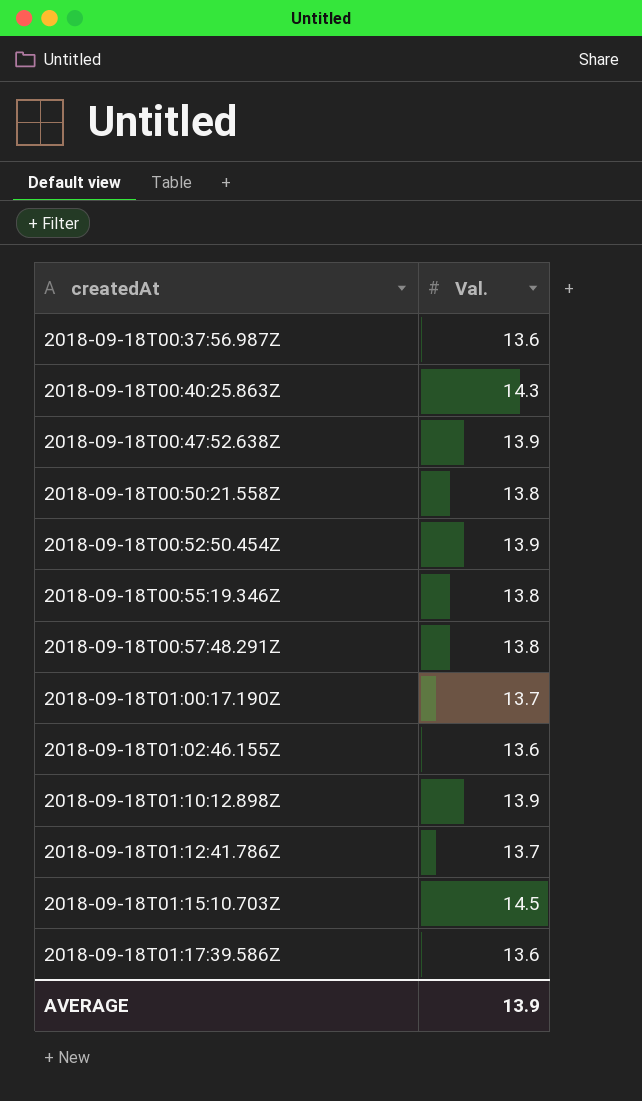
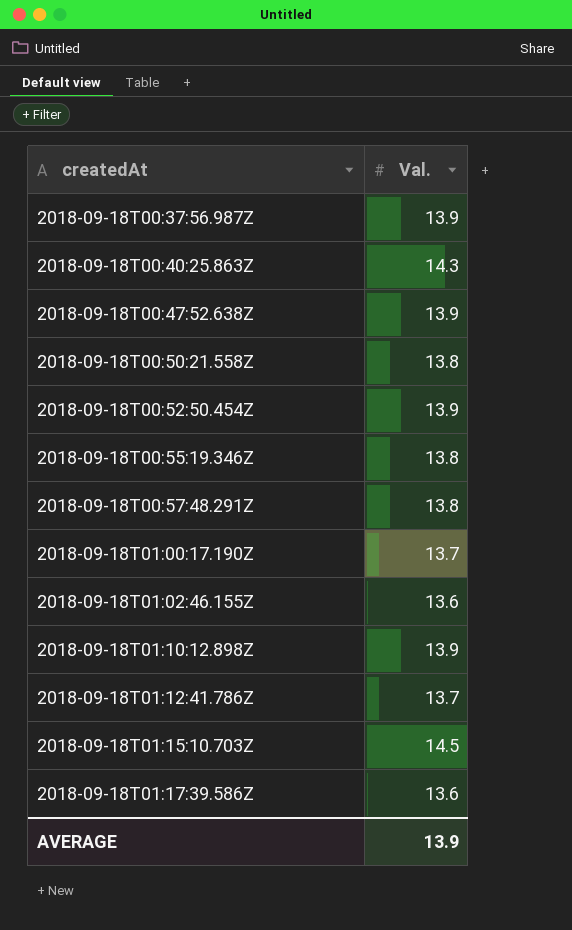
2018-09-18T00:37:56.987Z | Val.: 13.6 -> 13.9

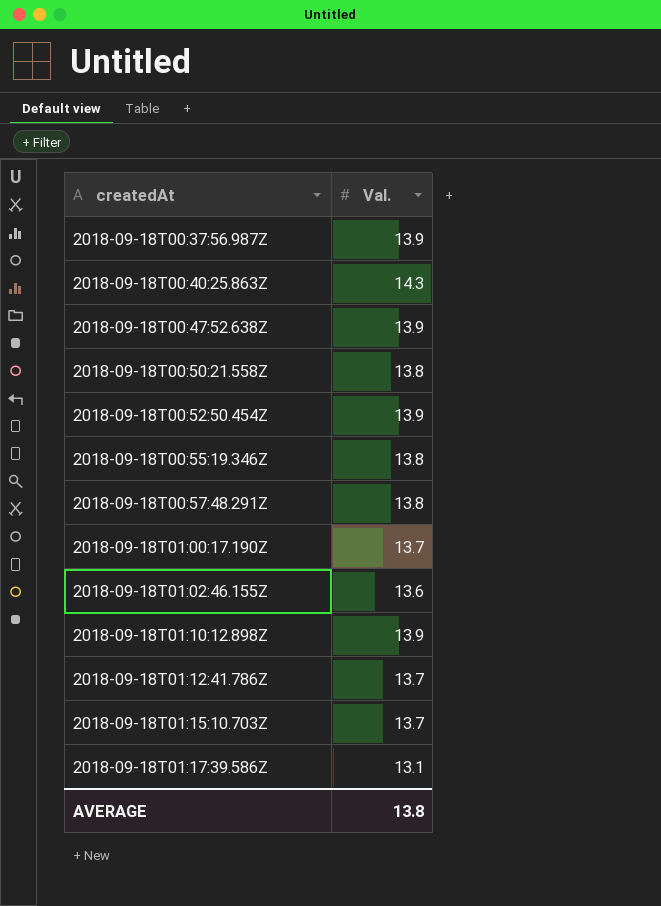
2018-09-18T01:15:10.703Z | Val.: 14.5 -> 13.7
2018-09-18T01:17:39.586Z | Val.: 13.6 -> 13.1
AVERAGE | Val.: 13.9 -> 13.8

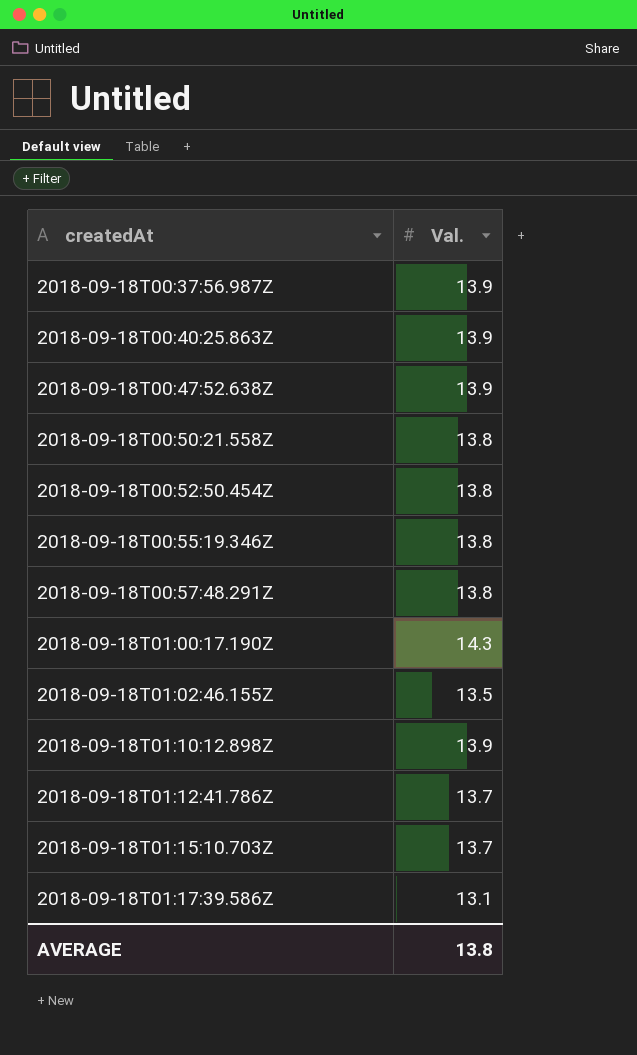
2018-09-18T00:40:25.863Z | Val.: 14.3 -> 13.9
2018-09-18T00:52:50.454Z | Val.: 13.9 -> 13.8
2018-09-18T01:00:17.190Z | Val.: 13.7 -> 14.3
2018-09-18T01:02:46.155Z | Val.: 13.6 -> 13.5

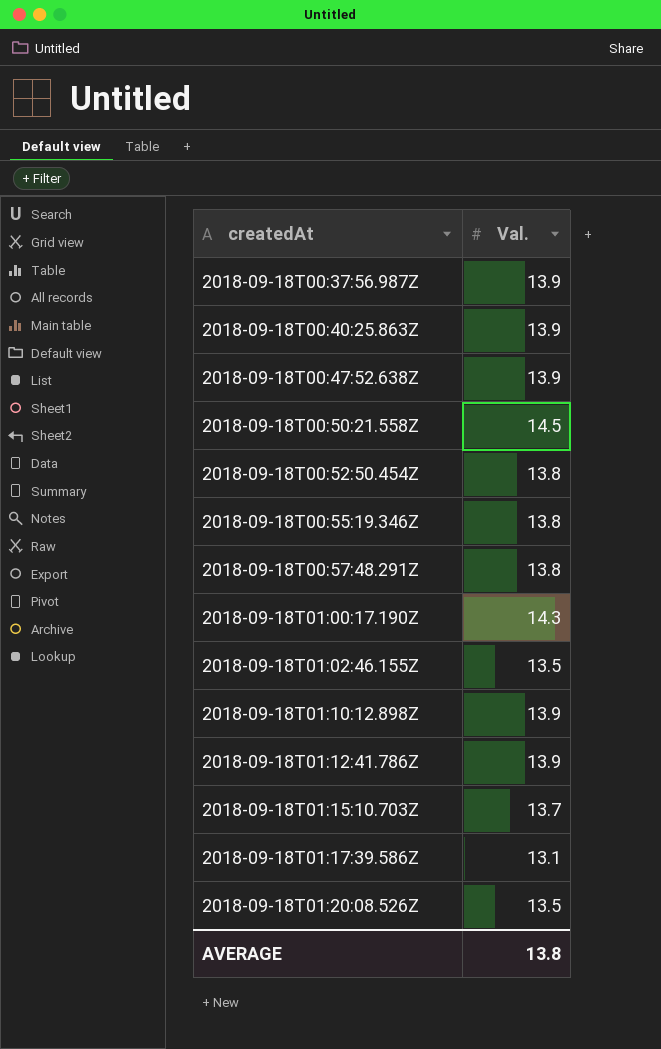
2018-09-18T00:50:21.558Z | Val.: 13.8 -> 14.5
2018-09-18T01:12:41.786Z | Val.: 13.7 -> 13.9
row 2018-09-18T01:20:08.526Z: none -> 13.5

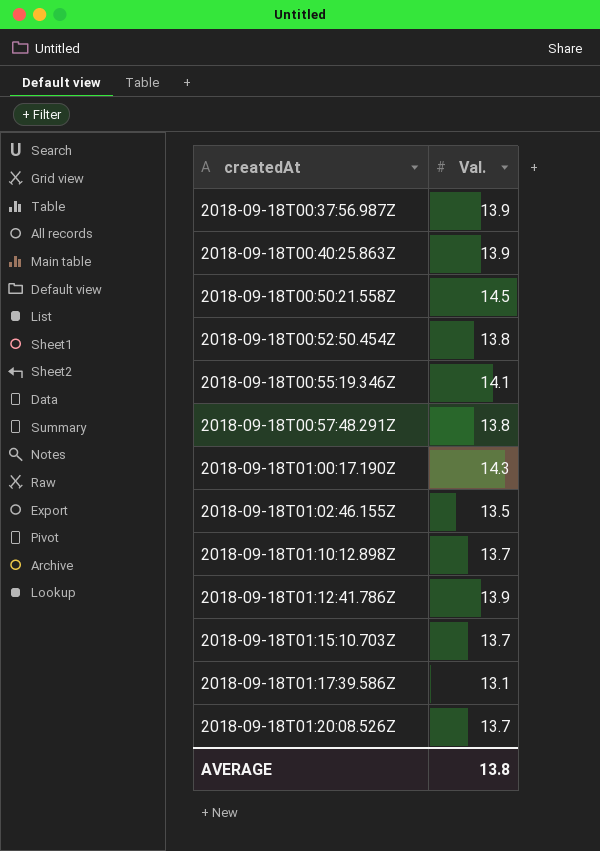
row 2018-09-18T00:47:52.638Z: 13.9 -> none
2018-09-18T00:55:19.346Z | Val.: 13.8 -> 14.1
2018-09-18T01:10:12.898Z | Val.: 13.9 -> 13.7
2018-09-18T01:20:08.526Z | Val.: 13.5 -> 13.7

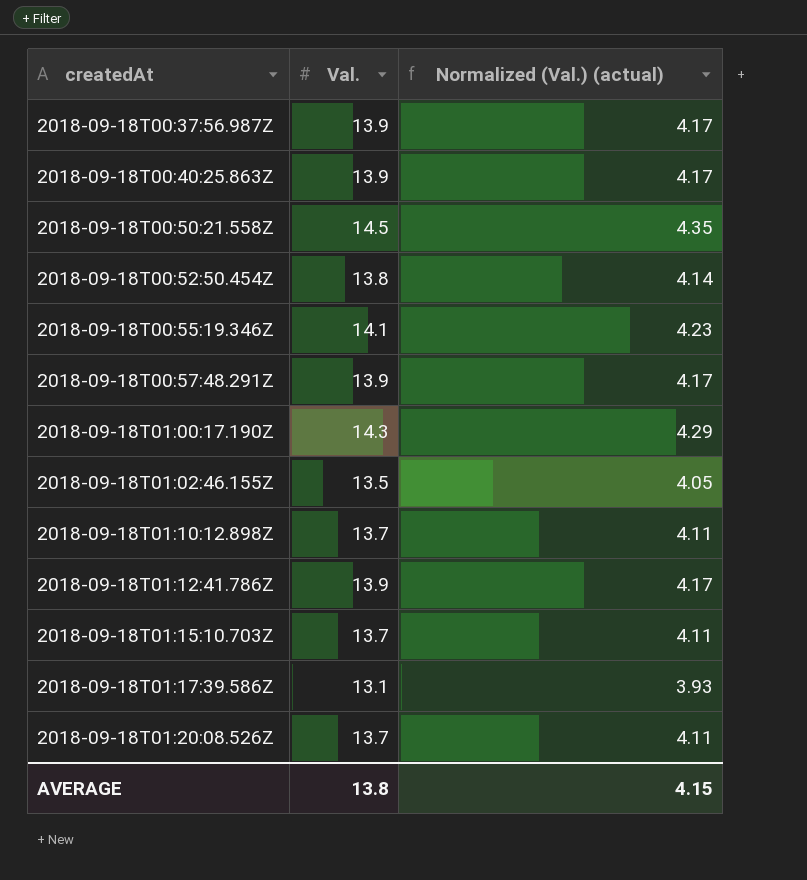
column Normalized (Val.) (actual) | formula: none -> [Val.] * 0.3
2018-09-18T00:57:48.291Z | Val.: 13.8 -> 13.9

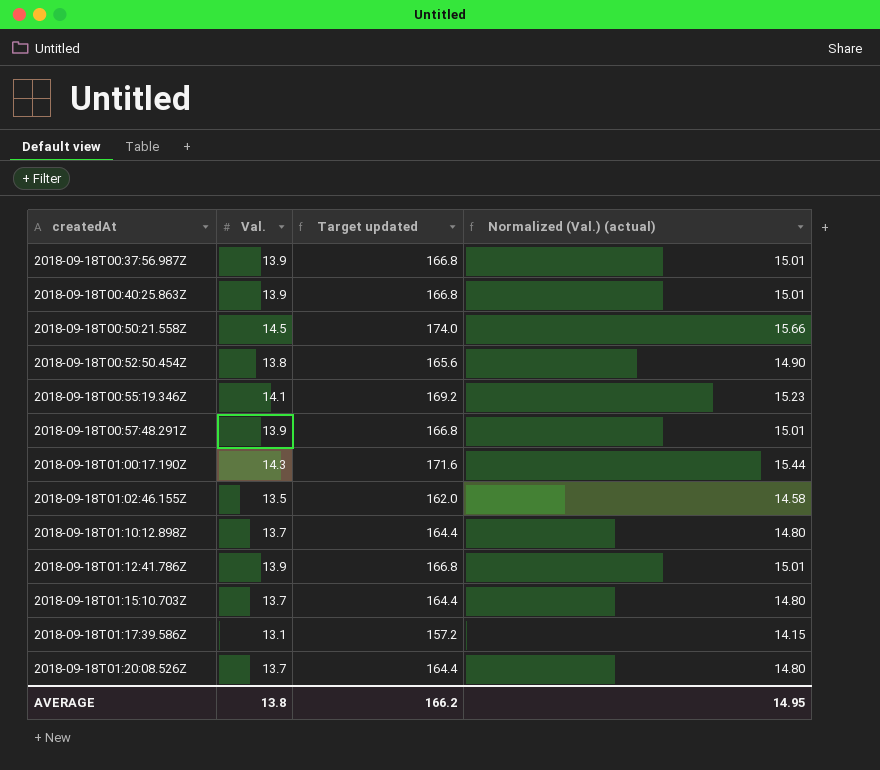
column Target updated | formula: none -> [Val.] * 12
column Normalized (Val.) (actual) | formula: [Val.] * 0.3 -> [Val.] * 1.08
AVERAGE | Normalized (Val.) (actual): 4.15 -> 14.95

